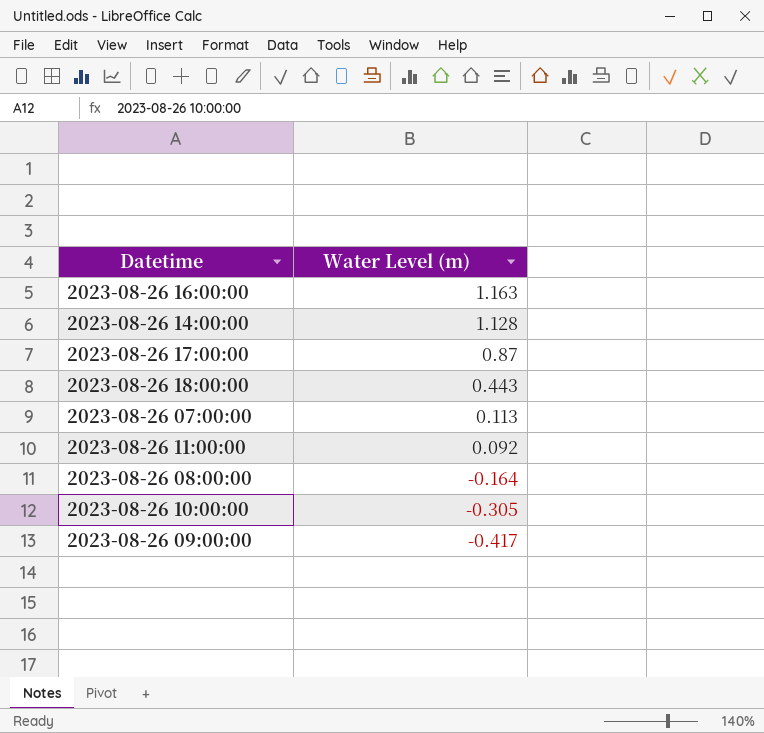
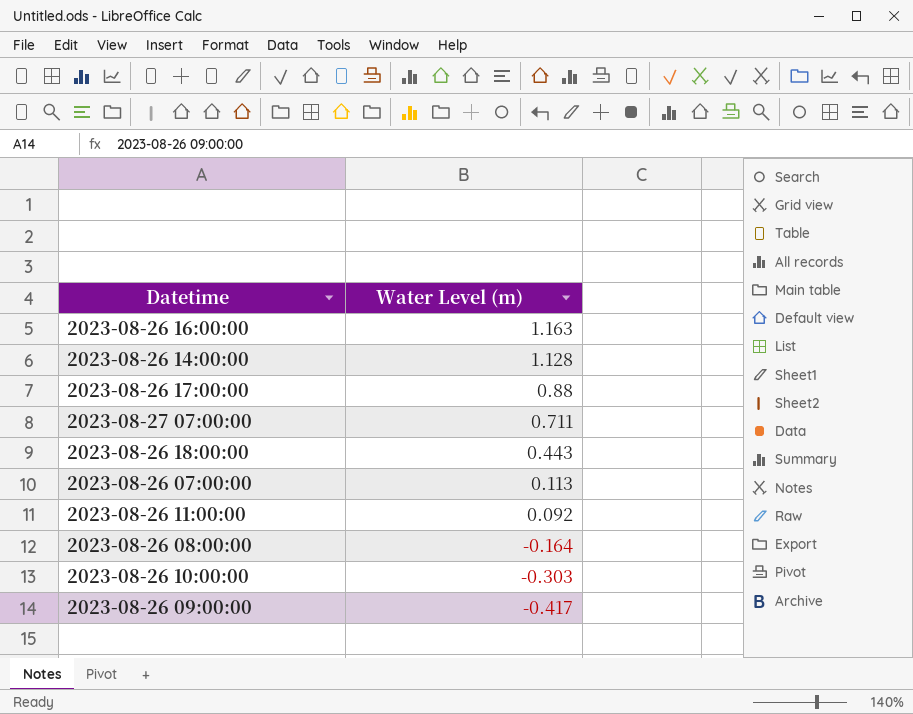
2023-08-26 17:00:00 | Water Level (m): 0.87 -> 0.88
row 2023-08-27 07:00:00: none -> 0.711
2023-08-26 10:00:00 | Water Level (m): -0.305 -> -0.303

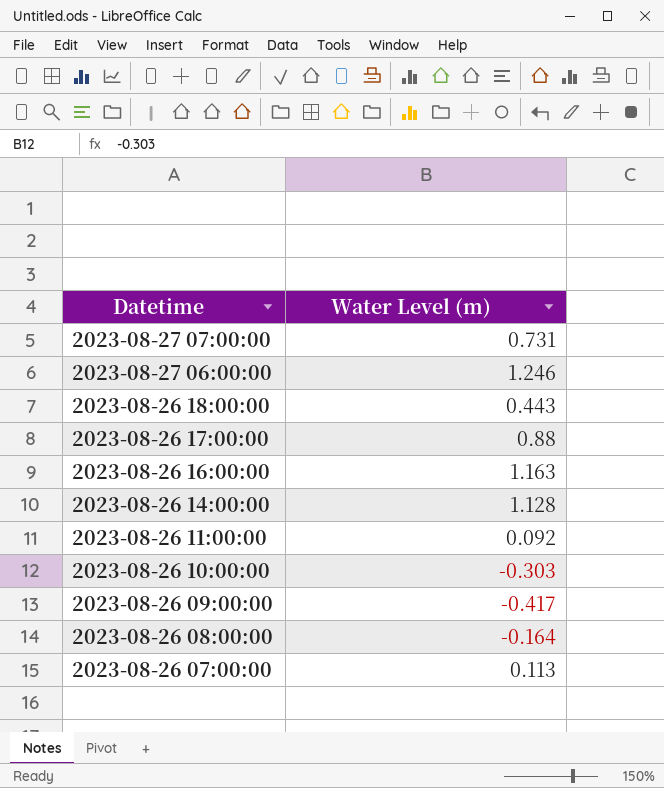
row order: Water Level (m) descending -> Datetime descending
2023-08-27 07:00:00 | Water Level (m): 0.711 -> 0.731
row 2023-08-27 06:00:00: none -> 1.246

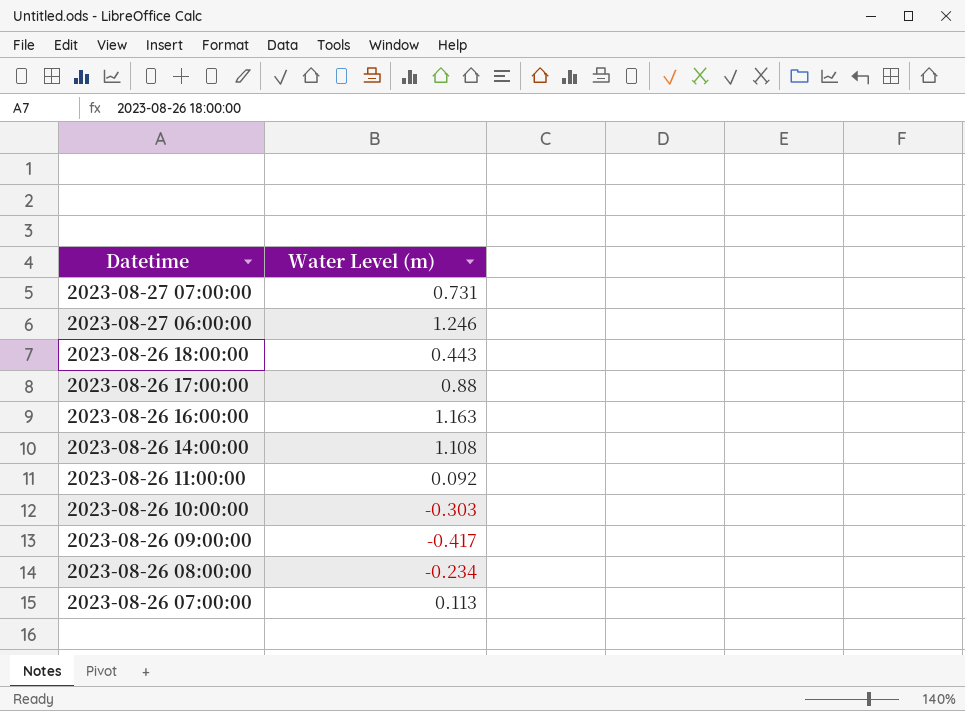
2023-08-26 14:00:00 | Water Level (m): 1.128 -> 1.108
2023-08-26 08:00:00 | Water Level (m): -0.164 -> -0.234

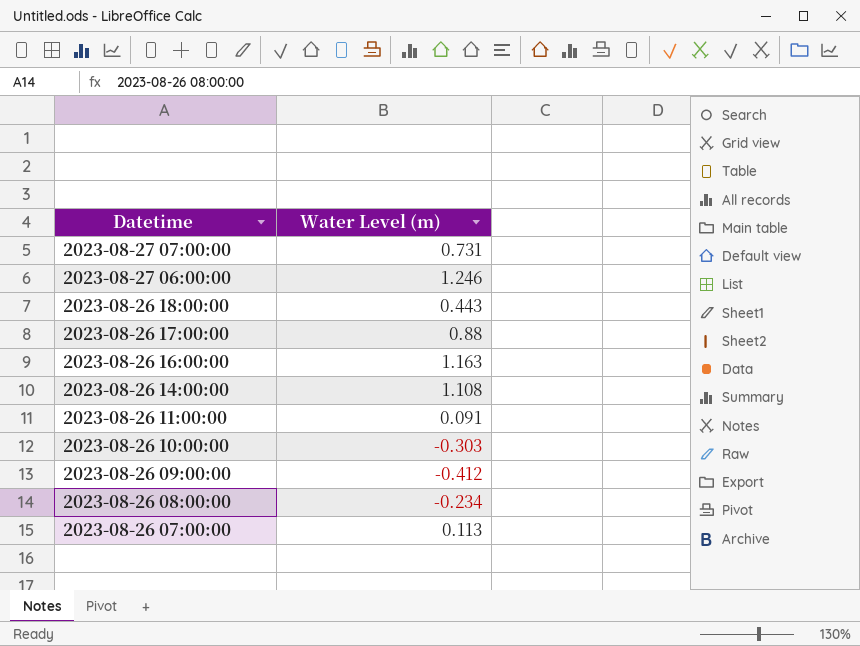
2023-08-26 11:00:00 | Water Level (m): 0.092 -> 0.091
2023-08-26 09:00:00 | Water Level (m): -0.417 -> -0.412

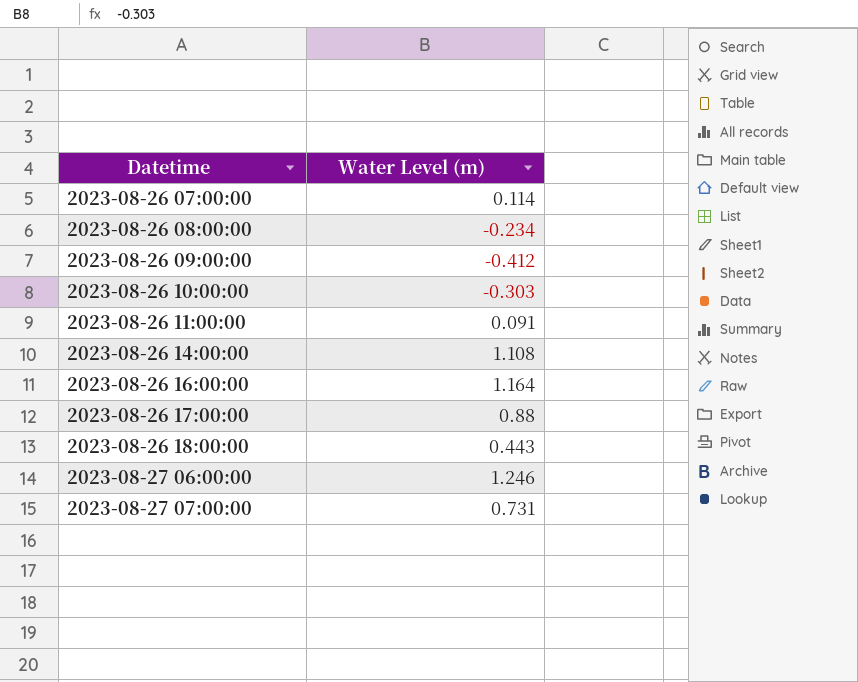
row order: Datetime descending -> Datetime ascending
2023-08-26 07:00:00 | Water Level (m): 0.113 -> 0.114
2023-08-26 16:00:00 | Water Level (m): 1.163 -> 1.164

